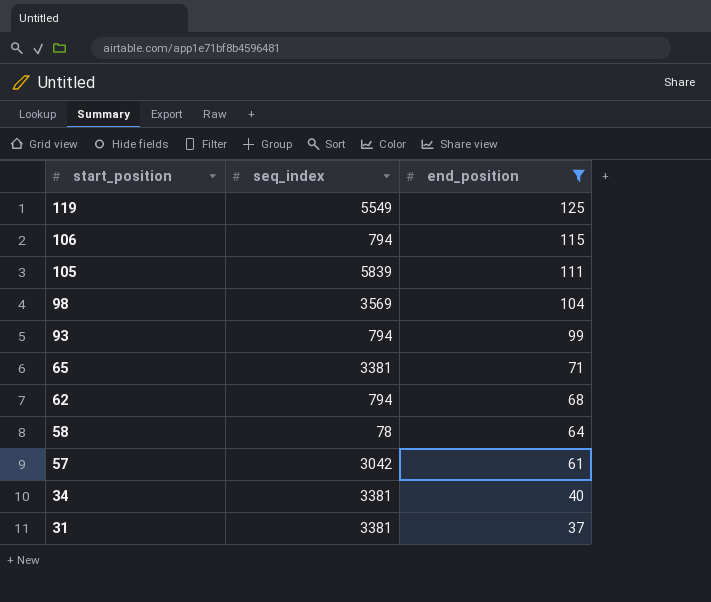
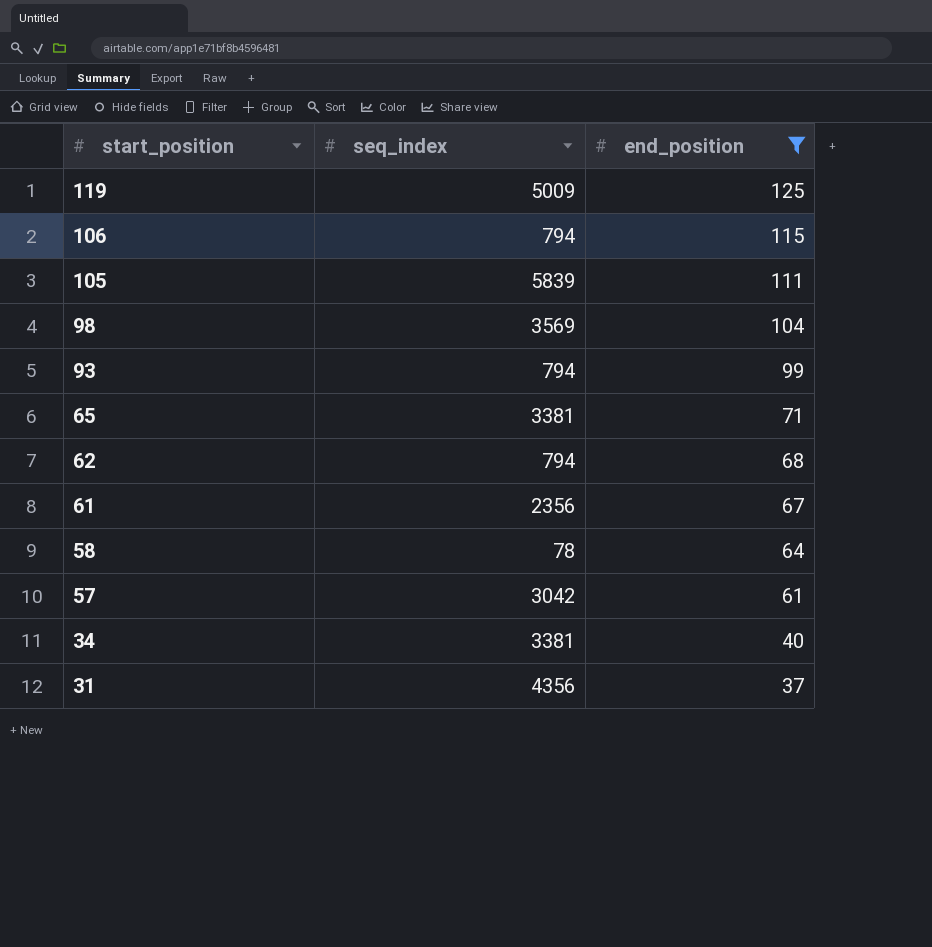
119 | seq_index: 5549 -> 5009
row 61: none -> 2356 | 67
31 | seq_index: 3381 -> 4356

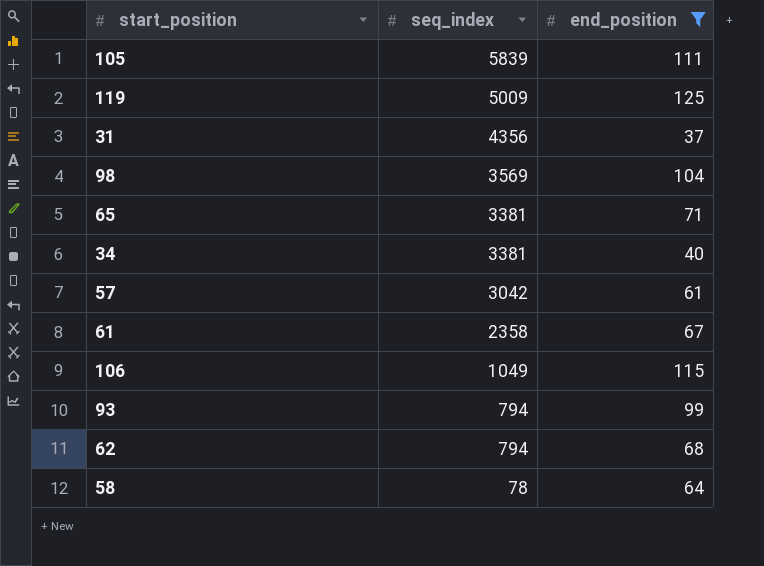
row order: start_position descending -> seq_index descending
61 | seq_index: 2356 -> 2358
106 | seq_index: 794 -> 1049

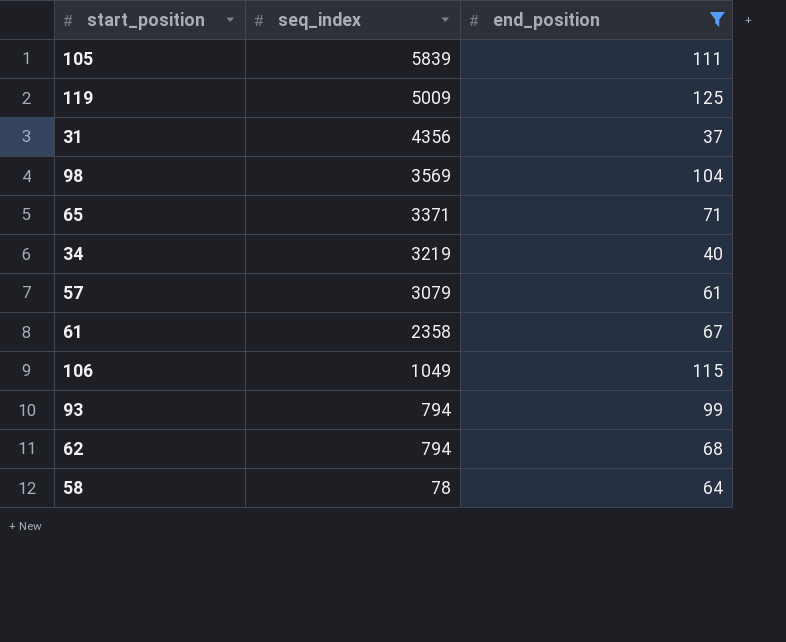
65 | seq_index: 3381 -> 3371
34 | seq_index: 3381 -> 3219
57 | seq_index: 3042 -> 3079

